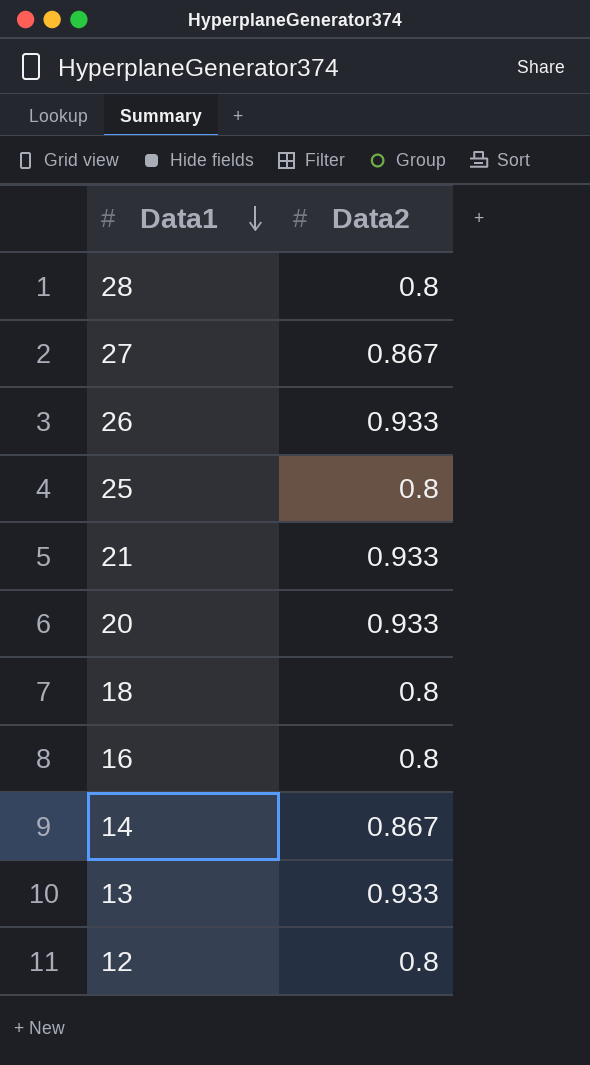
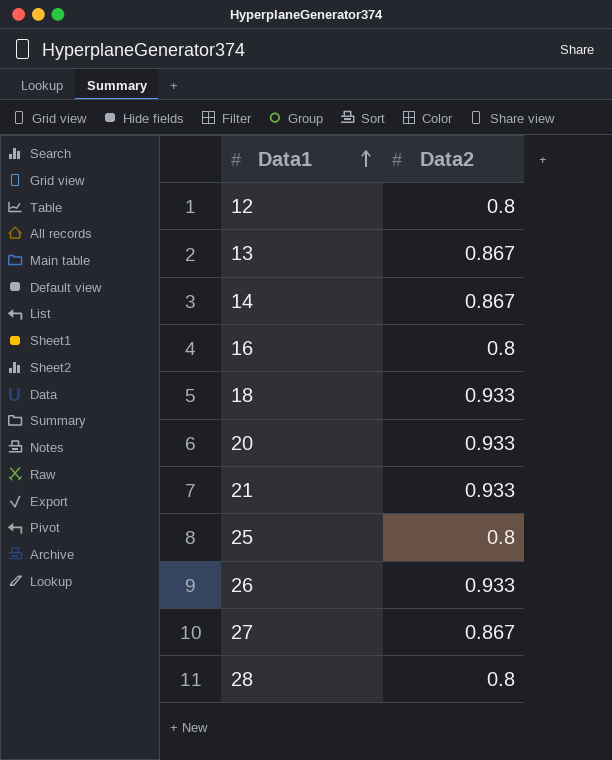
row order: Data1 descending -> Data1 ascending
13 | Data2: 0.933 -> 0.867
18 | Data2: 0.8 -> 0.933

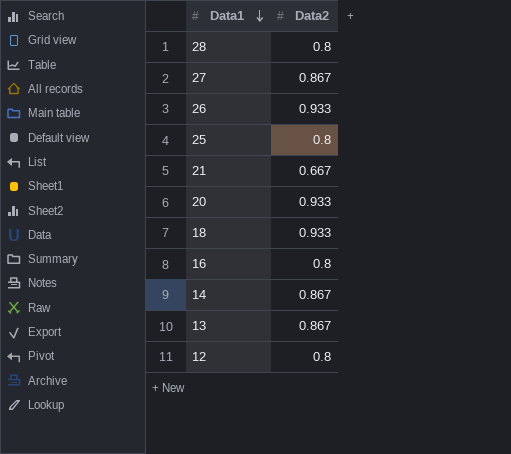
row order: Data1 ascending -> Data1 descending
21 | Data2: 0.933 -> 0.667

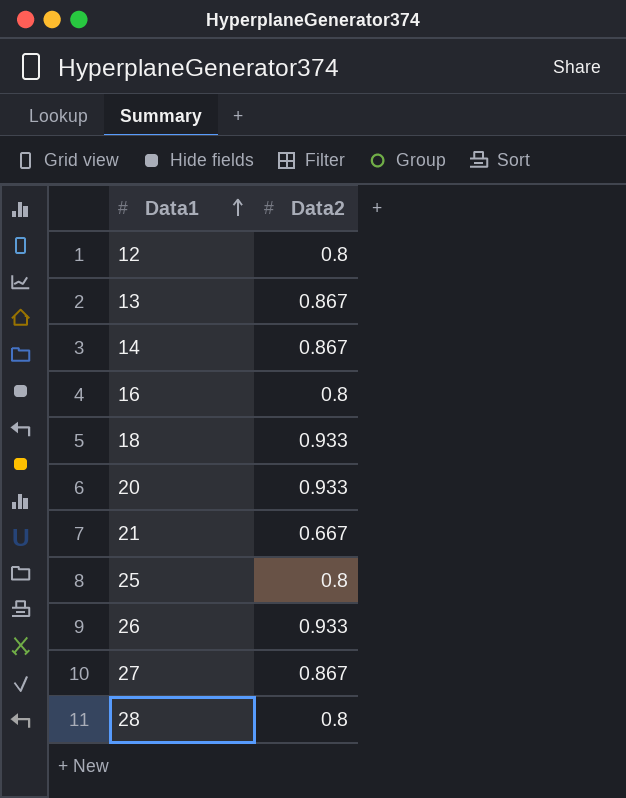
row order: Data1 descending -> Data1 ascending

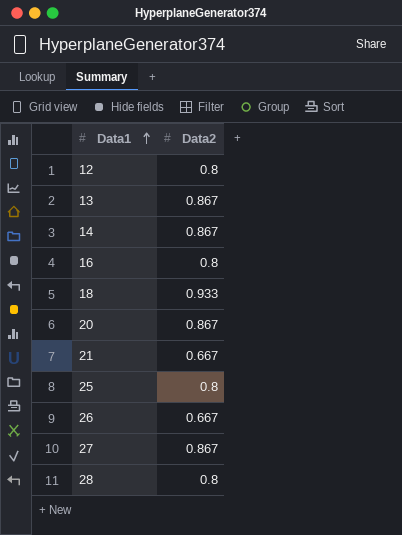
20 | Data2: 0.933 -> 0.867
26 | Data2: 0.933 -> 0.667

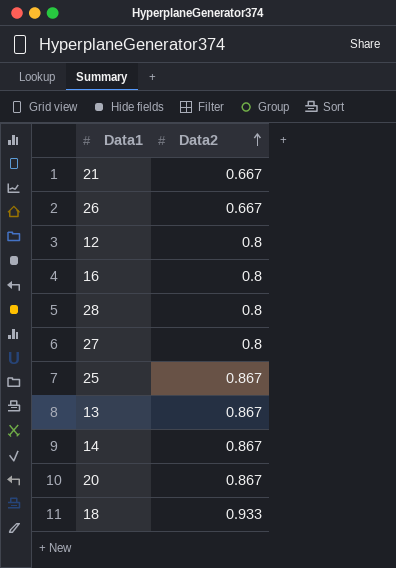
row order: Data1 ascending -> Data2 ascending
27 | Data2: 0.867 -> 0.8
25 | Data2: 0.8 -> 0.867

